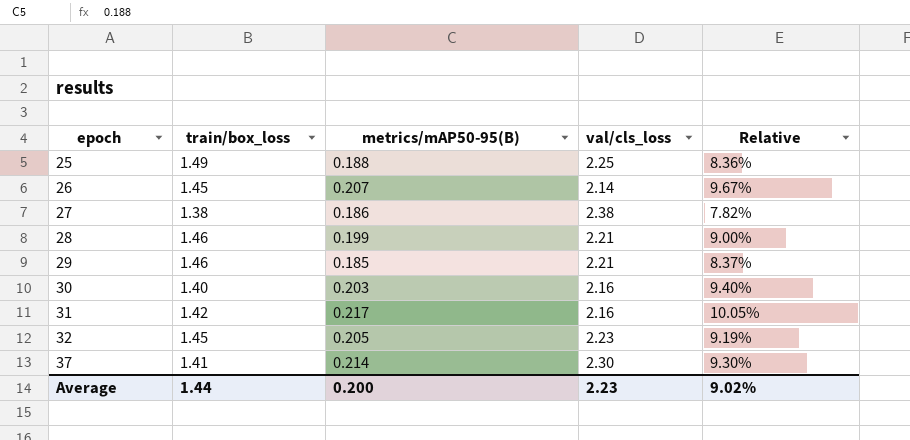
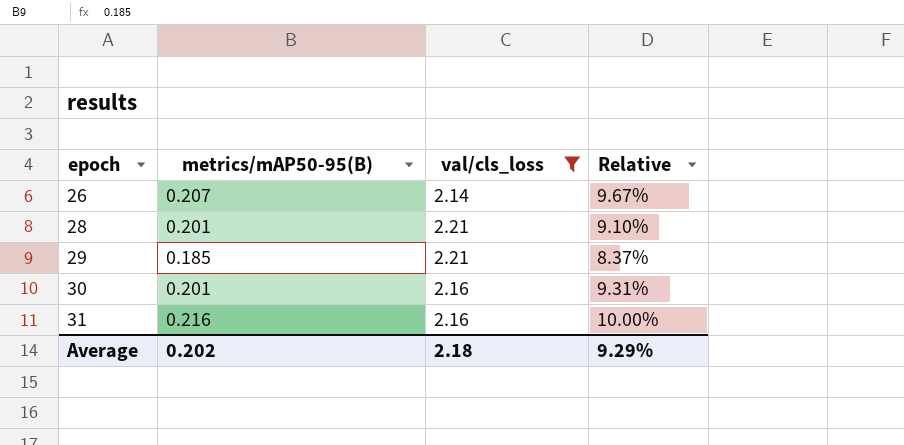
filter: none -> val/cls_loss <= 2.21
column train/box_loss | position: 2 -> none
28 | metrics/mAP50-95(B): 0.199 -> 0.201
28 | Relative: 9.00% -> 9.10%
30 | metrics/mAP50-95(B): 0.203 -> 0.201
30 | Relative: 9.40% -> 9.31%
31 | metrics/mAP50-95(B): 0.217 -> 0.216
31 | Relative: 10.05% -> 10.00%
Average | metrics/mAP50-95(B): 0.200 -> 0.202
Average | val/cls_loss: 2.23 -> 2.18
Average | Relative: 9.02% -> 9.29%

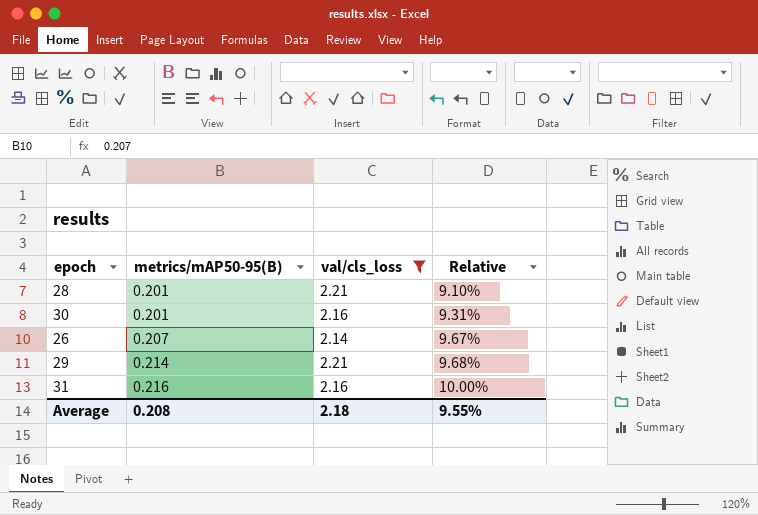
row order: epoch ascending -> metrics/mAP50-95(B) ascending
29 | metrics/mAP50-95(B): 0.185 -> 0.214
29 | Relative: 8.37% -> 9.68%
Average | metrics/mAP50-95(B): 0.202 -> 0.208
Average | Relative: 9.29% -> 9.55%

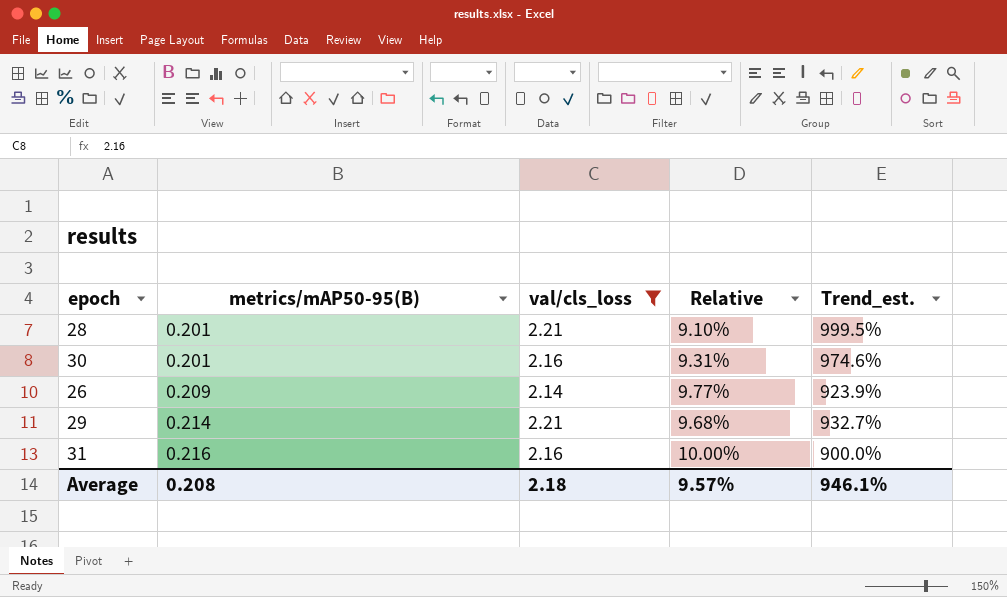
column Trend_est. | formula: none -> ([val/cls_loss] - [metrics/mAP50-95(B)]) / [metrics/mAP50-95(B)]
26 | metrics/mAP50-95(B): 0.207 -> 0.209
26 | Relative: 9.67% -> 9.77%
Average | Relative: 9.55% -> 9.57%

